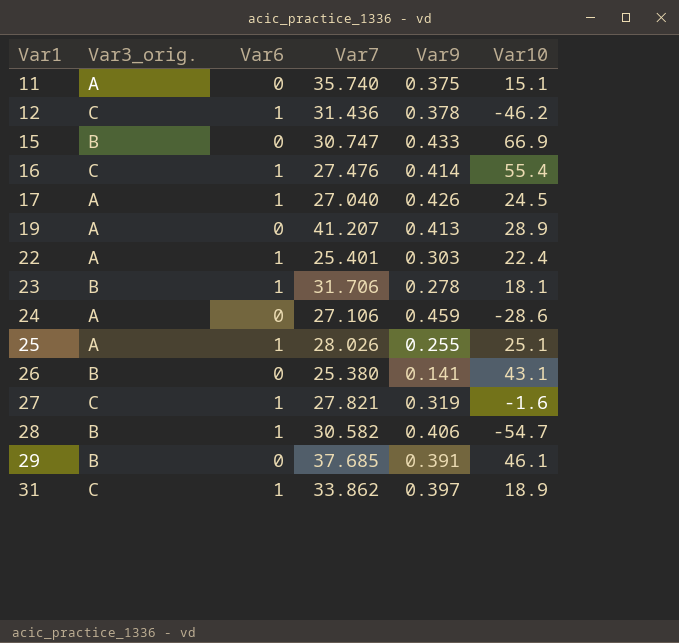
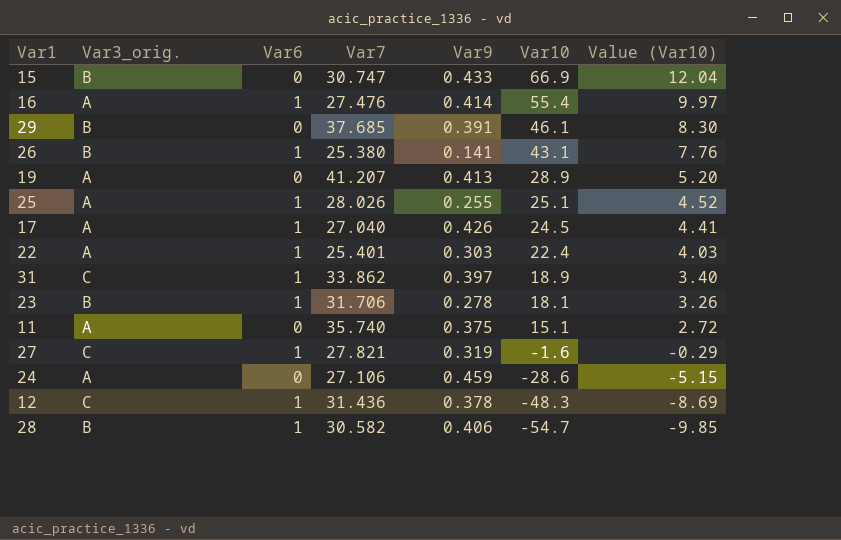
row order: Var1 ascending -> Var10 descending
column Value (Var10) | formula: none -> [Var10] * 0.18
16 | Var3_orig.: C -> A
26 | Var6: 0 -> 1
12 | Var10: -46.2 -> -48.3

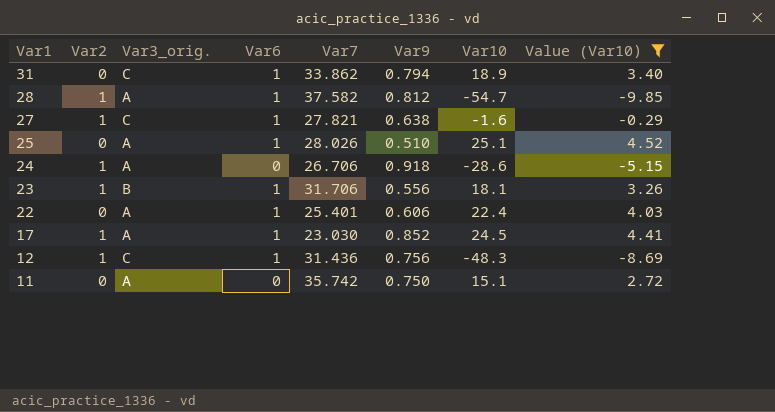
filter: none -> Value (Var10) <= 4.52
row order: Var10 descending -> Var1 descending
column Var2 | position: none -> 2
31 | Var9: 0.397 -> 0.794
28 | Var3_orig.: B -> A
28 | Var7: 30.582 -> 37.582
28 | Var9: 0.406 -> 0.812
27 | Var9: 0.319 -> 0.638
25 | Var9: 0.255 -> 0.510
24 | Var7: 27.106 -> 26.706
24 | Var9: 0.459 -> 0.918
23 | Var9: 0.278 -> 0.556
22 | Var9: 0.303 -> 0.606
17 | Var7: 27.040 -> 23.030
17 | Var9: 0.426 -> 0.852
12 | Var9: 0.378 -> 0.756
11 | Var7: 35.740 -> 35.742
11 | Var9: 0.375 -> 0.750

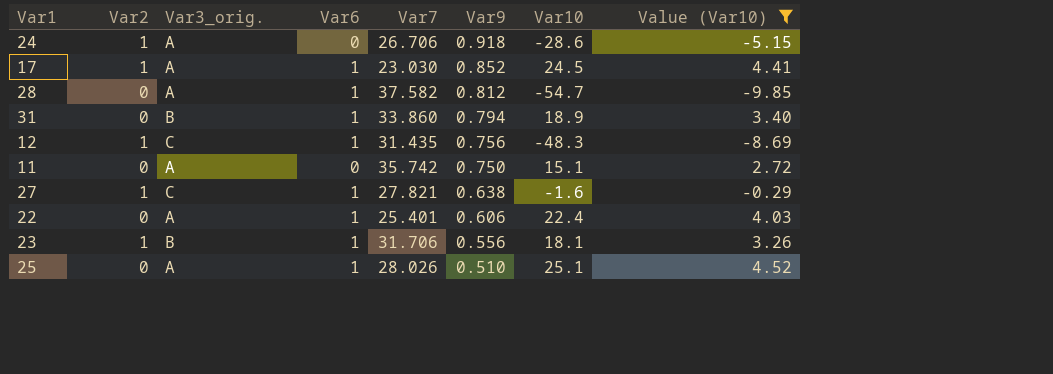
row order: Var1 descending -> Var9 descending
28 | Var2: 1 -> 0
31 | Var3_orig.: C -> B
31 | Var7: 33.862 -> 33.860
12 | Var7: 31.436 -> 31.435

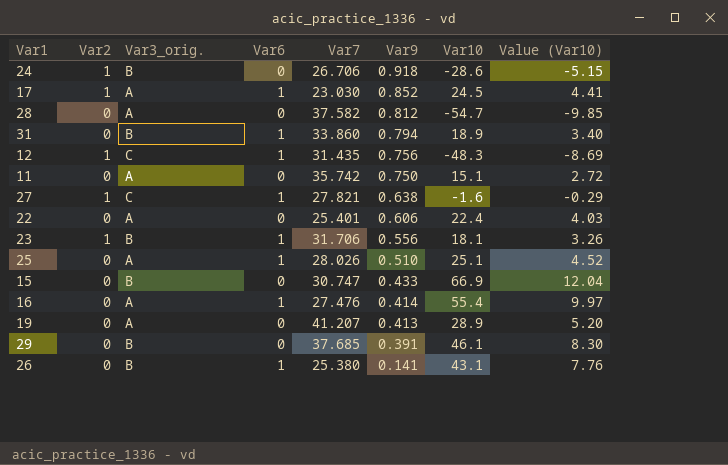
filter: Value (Var10) <= 4.52 -> none
24 | Var3_orig.: A -> B
28 | Var6: 1 -> 0
22 | Var6: 1 -> 0

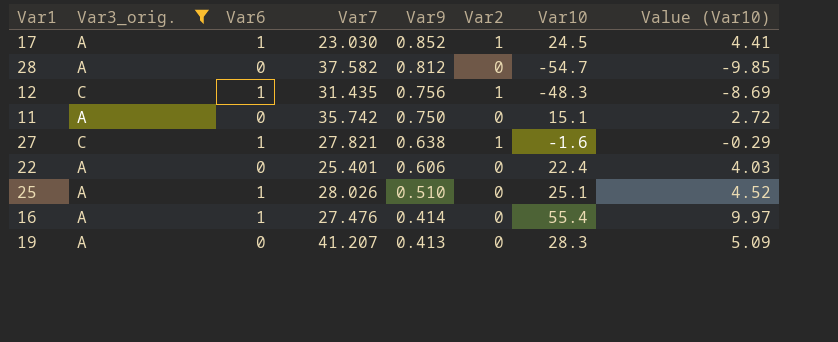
filter: none -> Var3_orig. != B
column Var2 | position: 2 -> 6
19 | Var10: 28.9 -> 28.3
19 | Value (Var10): 5.20 -> 5.09

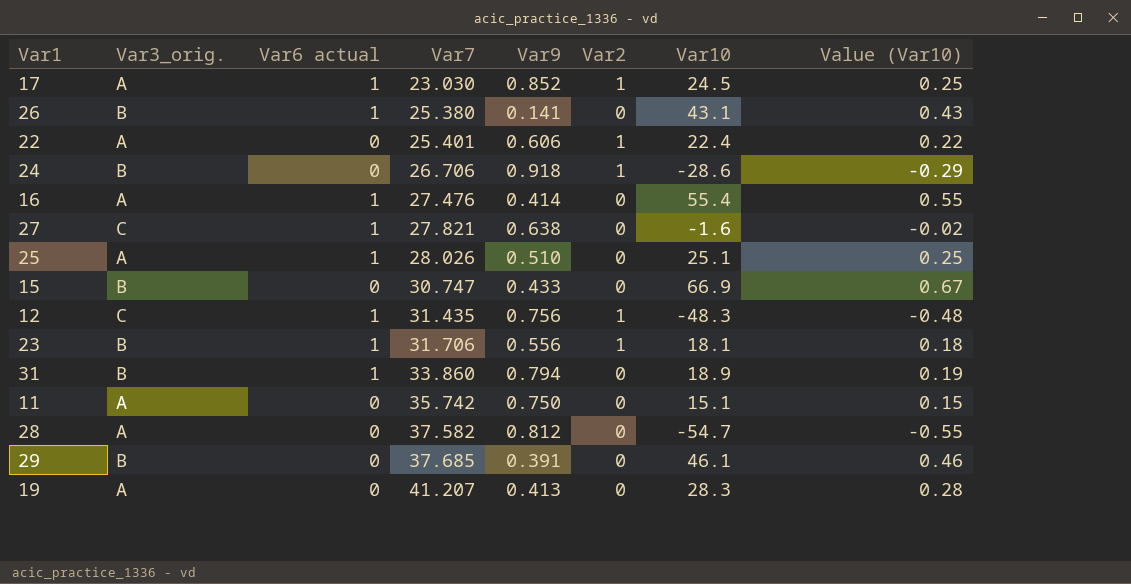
filter: Var3_orig. != B -> none
row order: Var9 descending -> Var7 ascending
column name: Var6 -> Var6 actual
column Value (Var10) | formula: [Var10] * 0.18 -> [Var10] * 0.01
22 | Var2: 0 -> 1
27 | Var2: 1 -> 0

